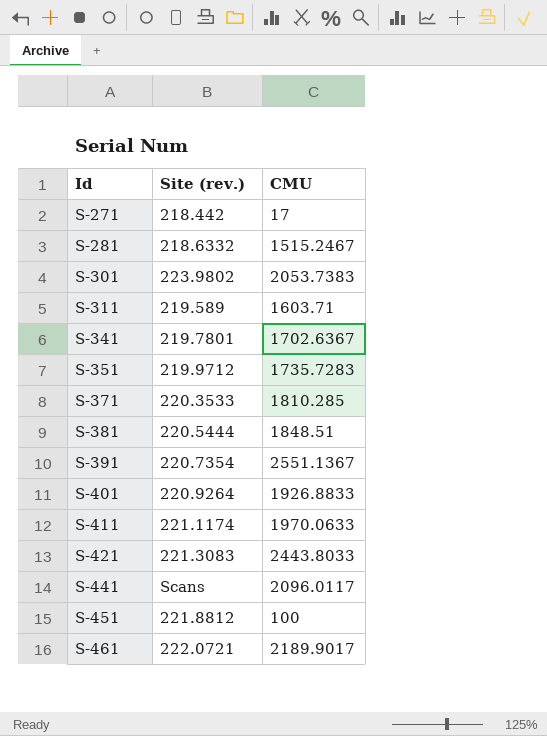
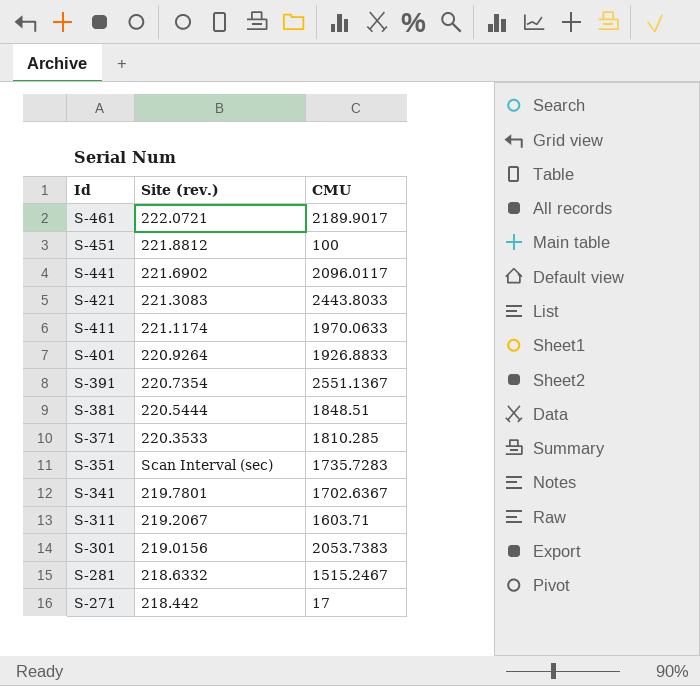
row order: Id ascending -> Id descending
S-441 | Site (rev.): Scans -> 221.6902
S-351 | Site (rev.): 219.9712 -> Scan Interval (sec)
S-311 | Site (rev.): 219.589 -> 219.2067
S-301 | Site (rev.): 223.9802 -> 219.0156

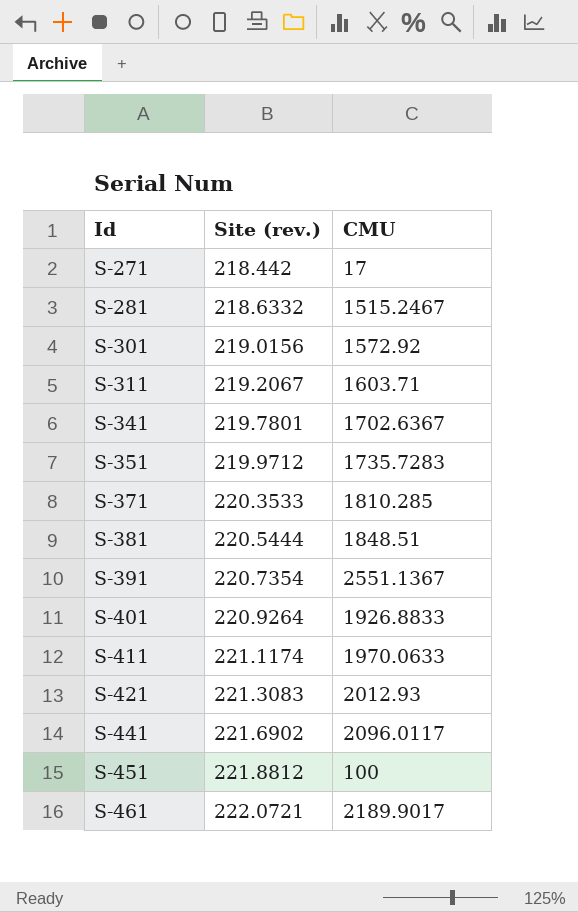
row order: Id descending -> Id ascending
S-301 | CMU: 2053.7383 -> 1572.92
S-351 | Site (rev.): Scan Interval (sec) -> 219.9712
S-421 | CMU: 2443.8033 -> 2012.93

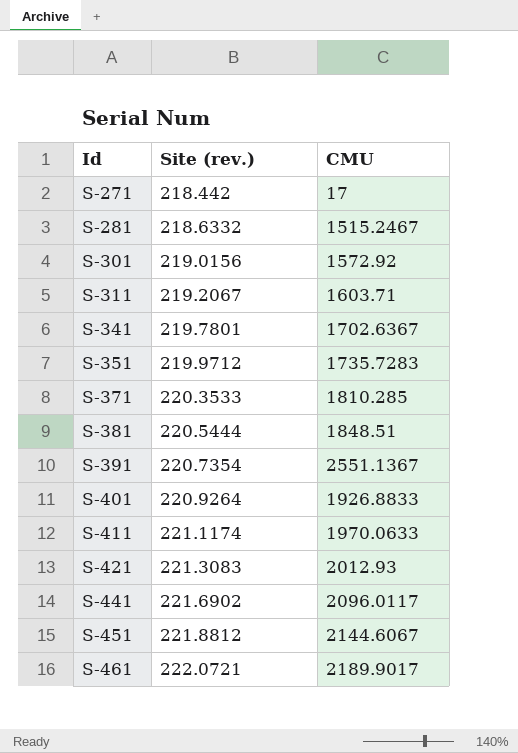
S-451 | CMU: 100 -> 2144.6067

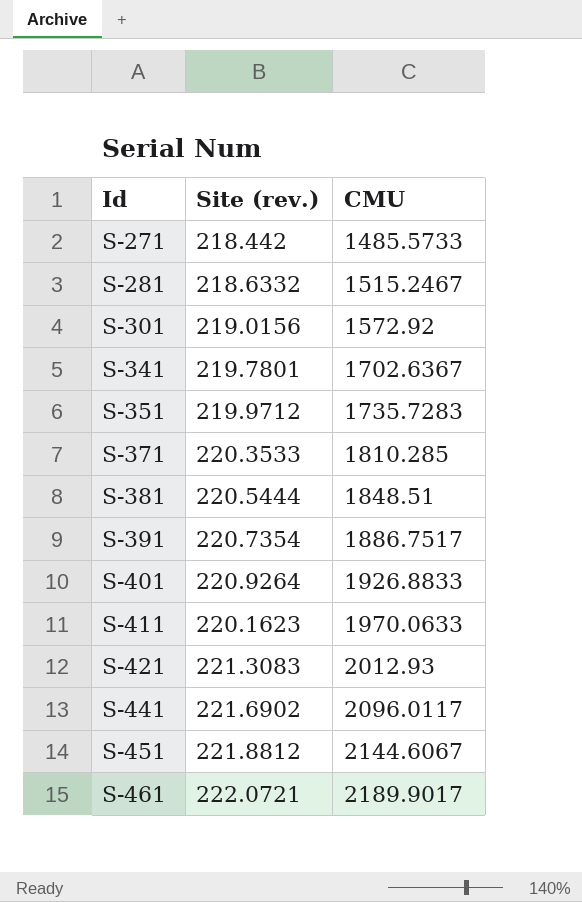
row S-311: 219.2067 | 1603.71 -> none
S-271 | CMU: 17 -> 1485.5733
S-391 | CMU: 2551.1367 -> 1886.7517
S-411 | Site (rev.): 221.1174 -> 220.1623

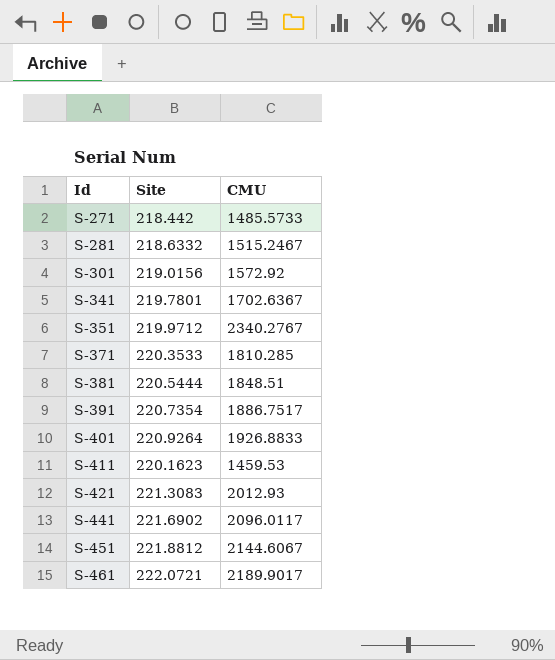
column name: Site (rev.) -> Site
S-351 | CMU: 1735.7283 -> 2340.2767
S-411 | CMU: 1970.0633 -> 1459.53

